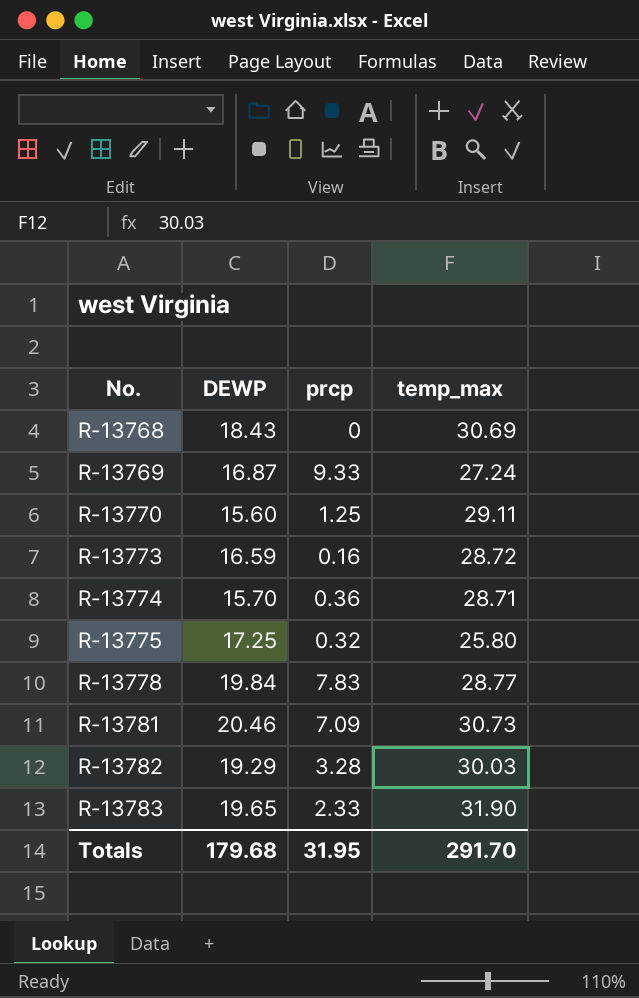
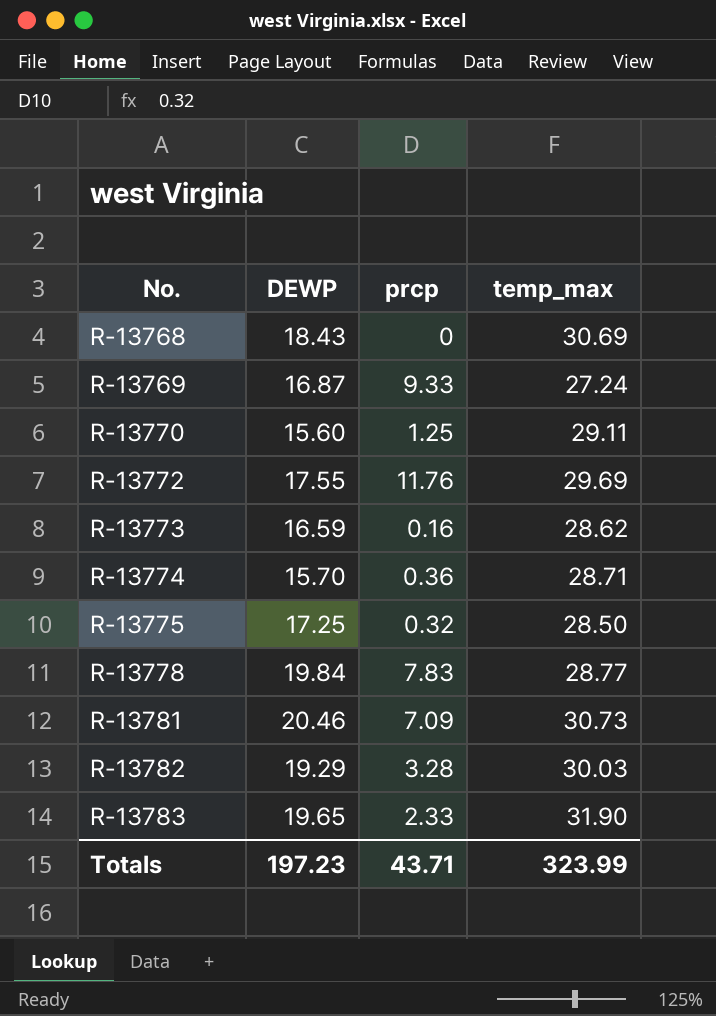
row R-13772: none -> 17.55 | 11.76 | 29.69
R-13773 | temp_max: 28.72 -> 28.62
R-13775 | temp_max: 25.80 -> 28.50
Totals | DEWP: 179.68 -> 197.23
Totals | prcp: 31.95 -> 43.71
Totals | temp_max: 291.70 -> 323.99

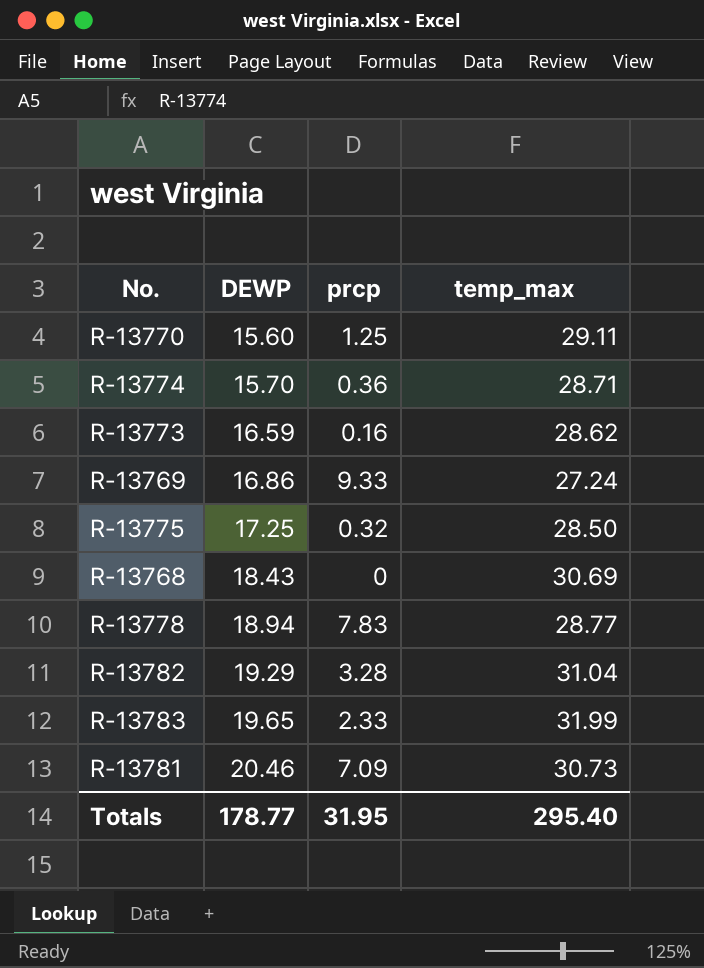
row order: No. ascending -> DEWP ascending
row R-13772: 17.55 | 11.76 | 29.69 -> none
R-13769 | DEWP: 16.87 -> 16.86
R-13778 | DEWP: 19.84 -> 18.94
R-13782 | temp_max: 30.03 -> 31.04
R-13783 | temp_max: 31.90 -> 31.99
Totals | DEWP: 197.23 -> 178.77
Totals | prcp: 43.71 -> 31.95
Totals | temp_max: 323.99 -> 295.40

